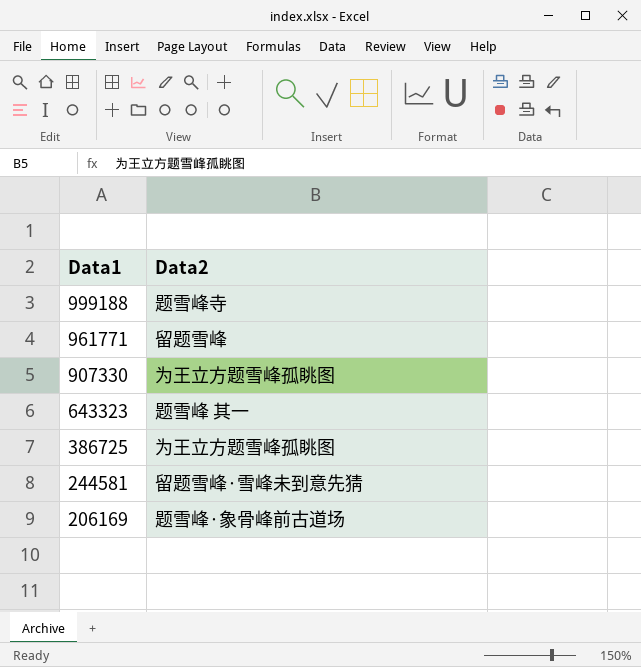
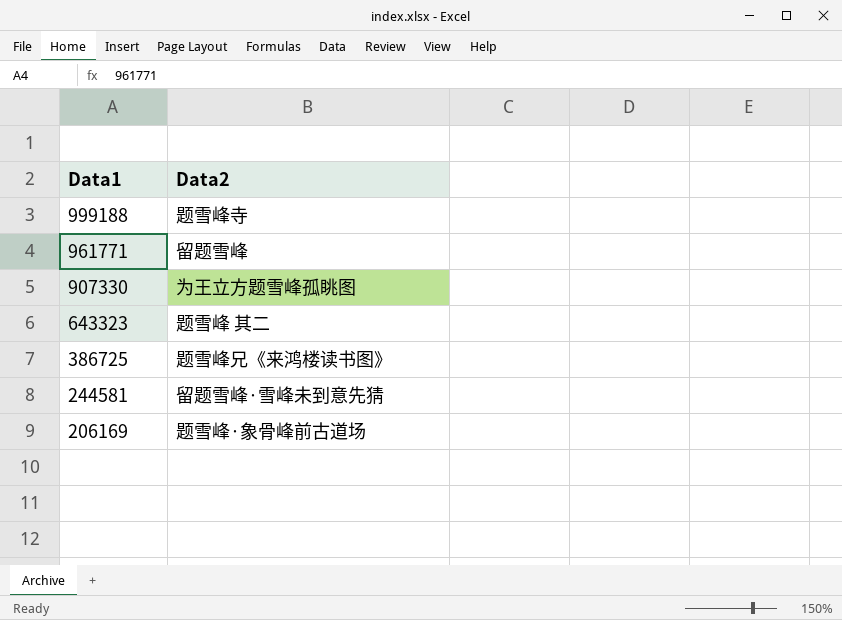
643323 | Data2: 题雪峰 其一 -> 题雪峰 其二
386725 | Data2: 为王立方题雪峰孤眺图 -> 题雪峰兄《来鸿楼读书图》

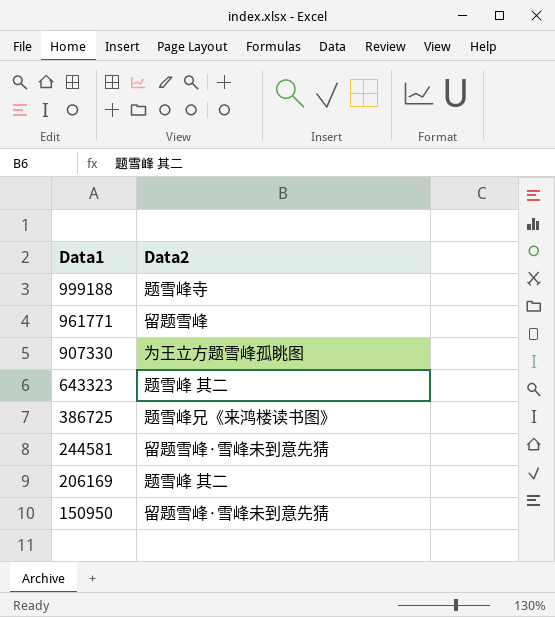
206169 | Data2: 题雪峰·象骨峰前古道场 -> 题雪峰 其二
row 150950: none -> 留题雪峰·雪峰未到意先猜

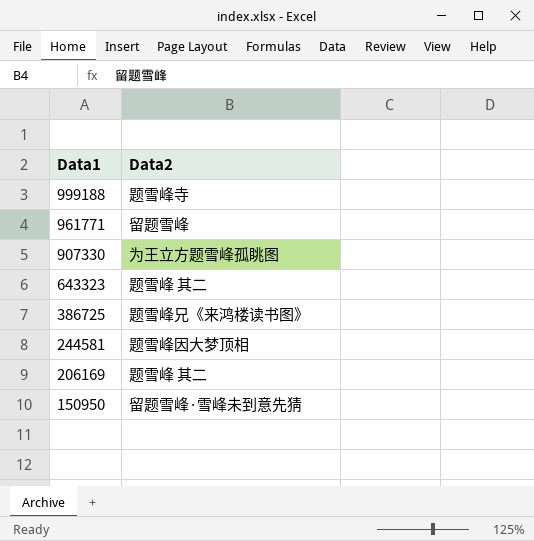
244581 | Data2: 留题雪峰·雪峰未到意先猜 -> 题雪峰因大梦顶相

